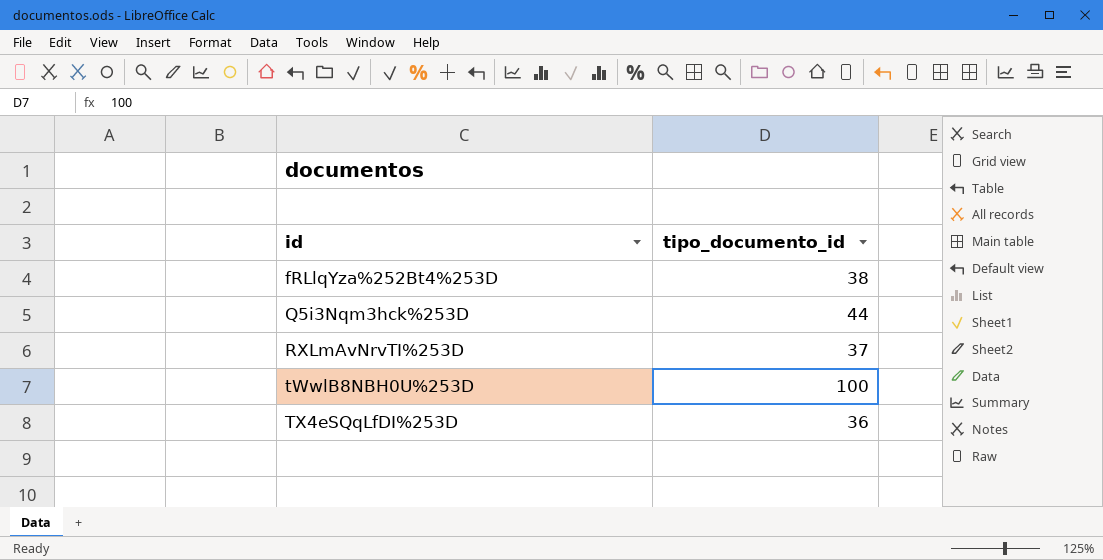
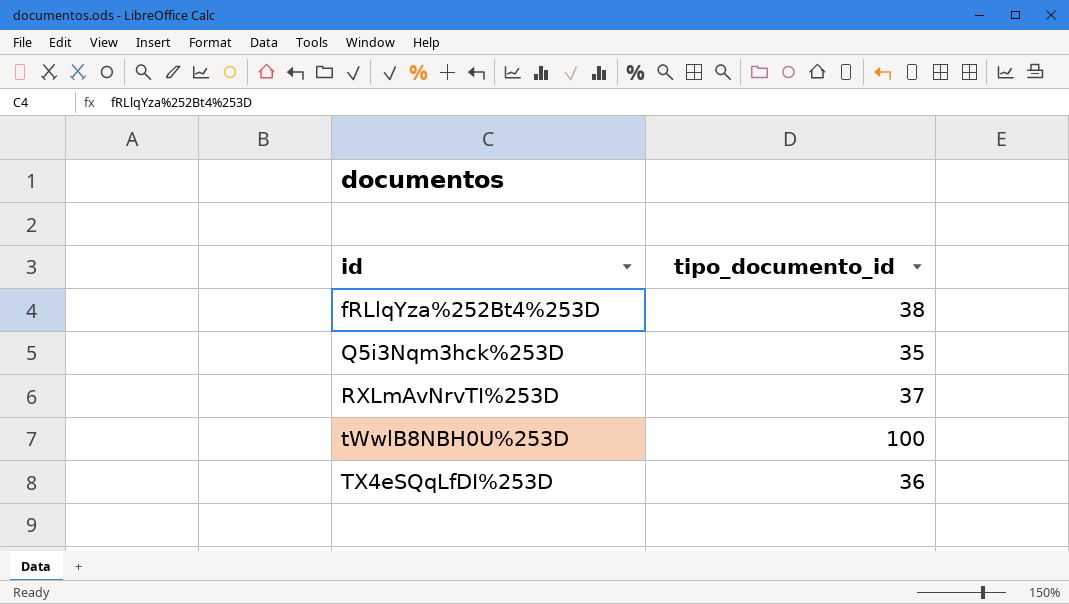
Q5i3Nqm3hck%253D | tipo_documento_id: 44 -> 35

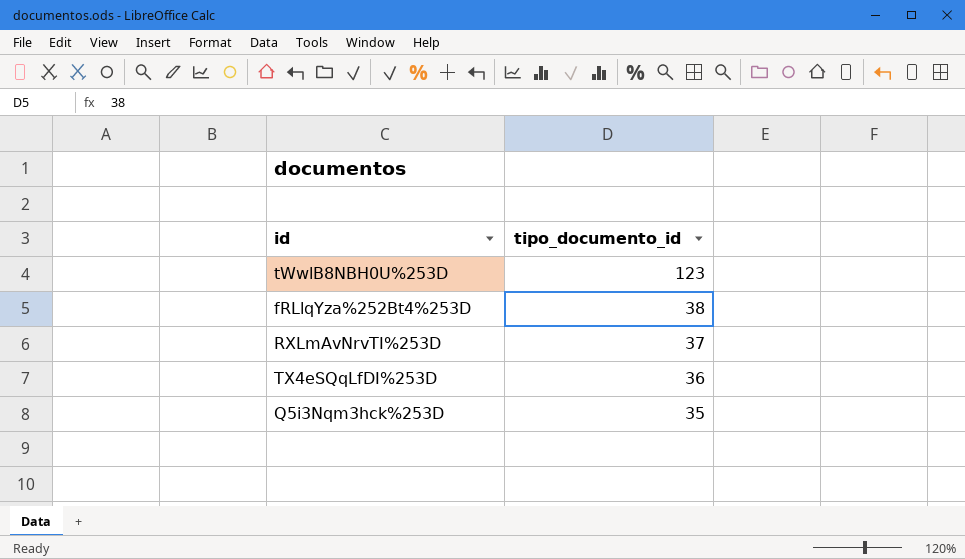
row order: id ascending -> tipo_documento_id descending
tWwlB8NBH0U%253D | tipo_documento_id: 100 -> 123

